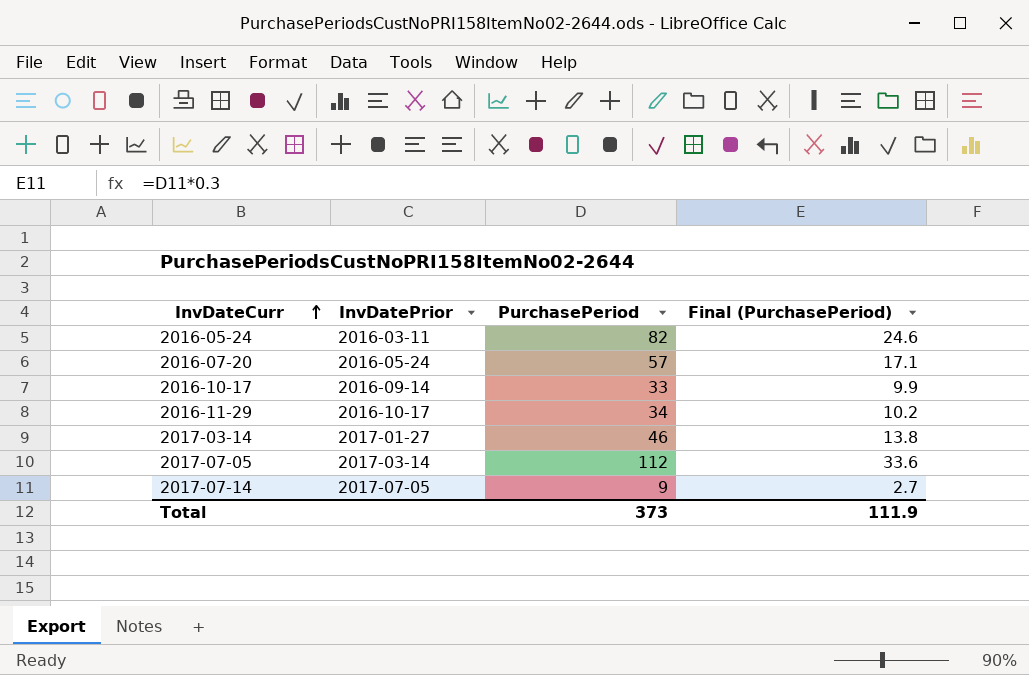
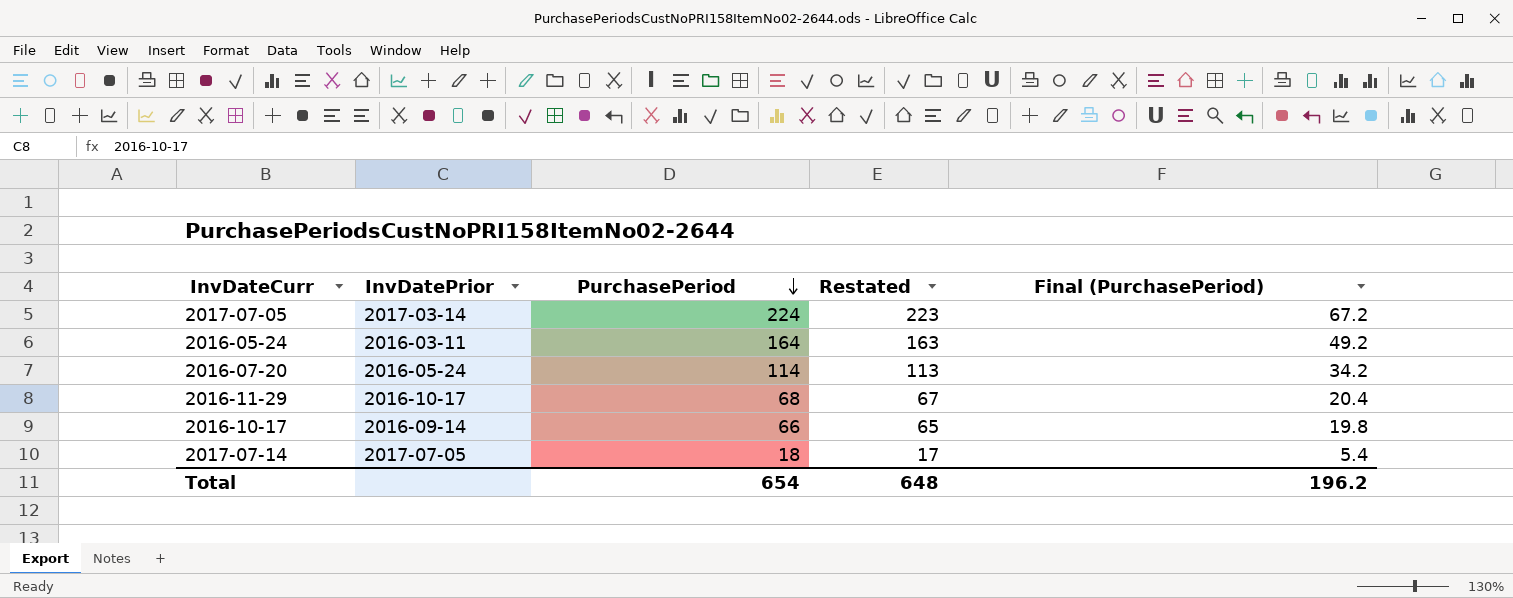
row order: InvDateCurr ascending -> PurchasePeriod descending
column Restated | formula: none -> [PurchasePeriod] - 1
row 2017-03-14: 2017-01-27 | 46 | 13.8 -> none
2017-07-05 | PurchasePeriod: 112 -> 224
2017-07-05 | Final (PurchasePeriod): 33.6 -> 67.2
2016-05-24 | PurchasePeriod: 82 -> 164
2016-05-24 | Final (PurchasePeriod): 24.6 -> 49.2
2016-07-20 | PurchasePeriod: 57 -> 114
2016-07-20 | Final (PurchasePeriod): 17.1 -> 34.2
2016-11-29 | PurchasePeriod: 34 -> 68
2016-11-29 | Final (PurchasePeriod): 10.2 -> 20.4
2016-10-17 | PurchasePeriod: 33 -> 66
2016-10-17 | Final (PurchasePeriod): 9.9 -> 19.8
2017-07-14 | PurchasePeriod: 9 -> 18
2017-07-14 | Final (PurchasePeriod): 2.7 -> 5.4
Total | PurchasePeriod: 373 -> 654
Total | Final (PurchasePeriod): 111.9 -> 196.2

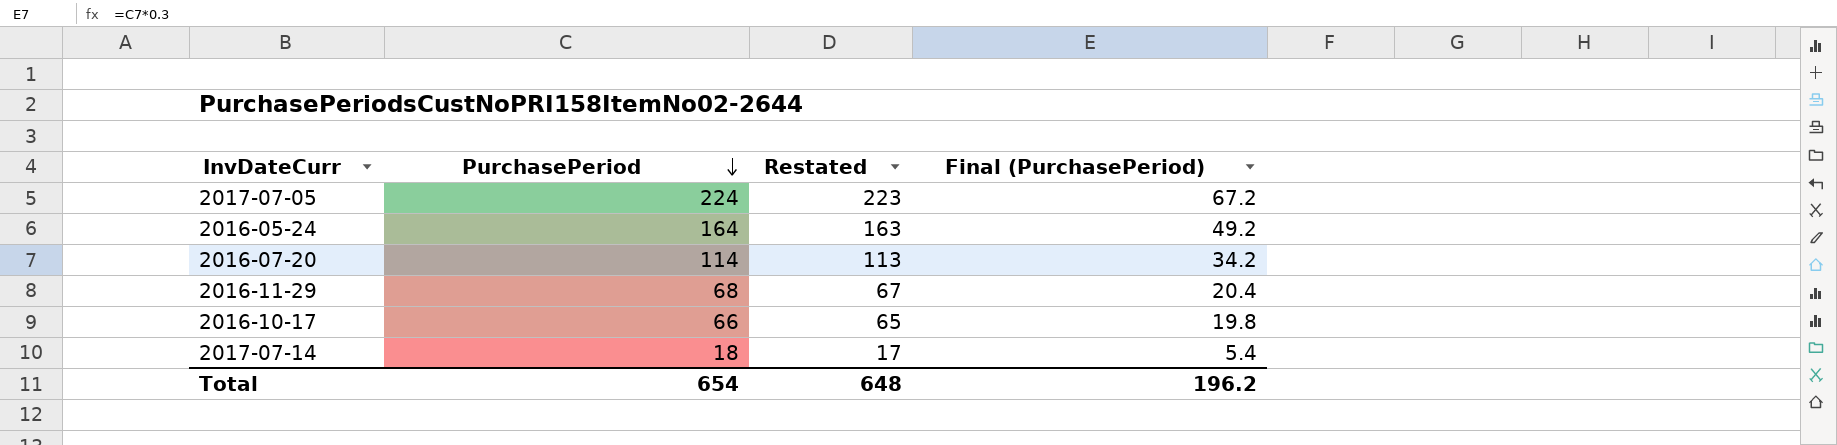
column InvDatePrior | position: 2 -> none

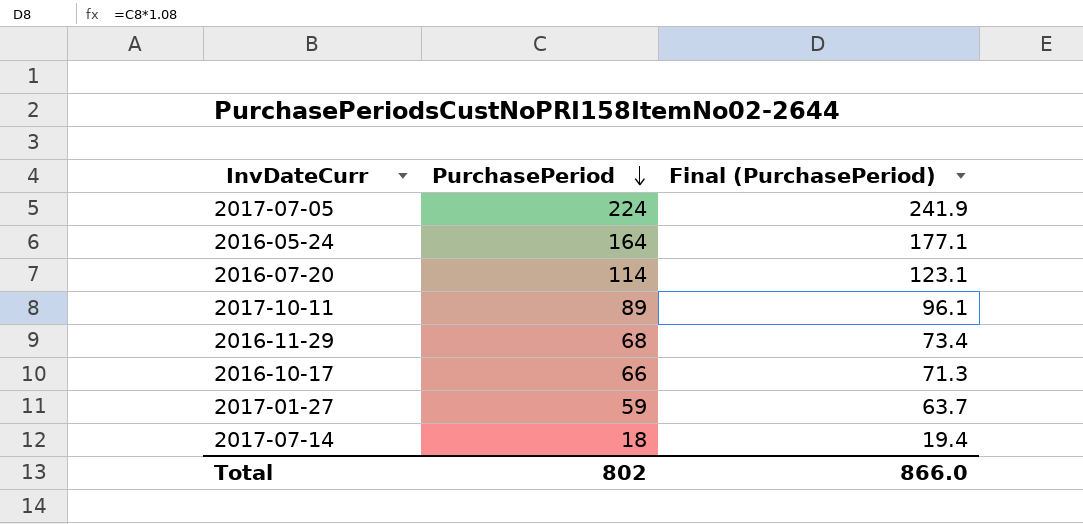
column Restated | formula: [PurchasePeriod] - 1 -> none
column Final (PurchasePeriod) | formula: [PurchasePeriod] * 0.3 -> [PurchasePeriod] * 1.08
row 2017-10-11: none -> 89 | 96.1
row 2017-01-27: none -> 59 | 63.7
Total | PurchasePeriod: 654 -> 802
Total | Final (PurchasePeriod): 196.2 -> 866.0

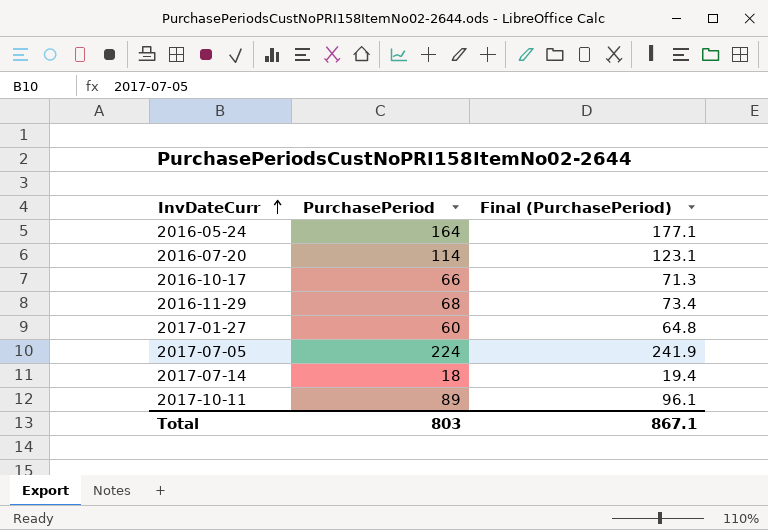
row order: PurchasePeriod descending -> InvDateCurr ascending
2017-01-27 | PurchasePeriod: 59 -> 60
2017-01-27 | Final (PurchasePeriod): 63.7 -> 64.8
Total | PurchasePeriod: 802 -> 803
Total | Final (PurchasePeriod): 866.0 -> 867.1

